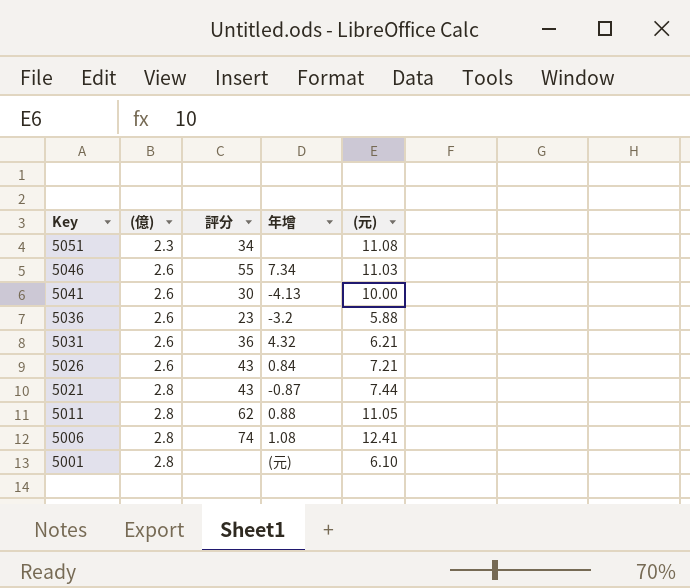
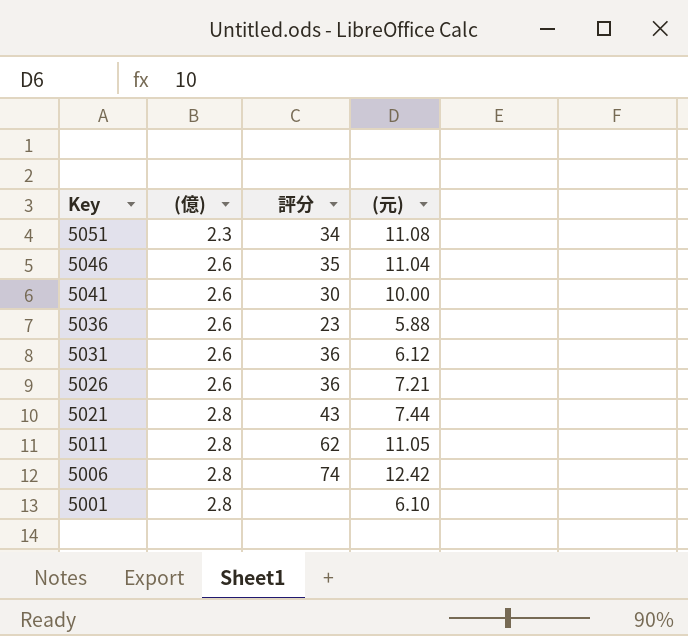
column 年增 | position: 4 -> none
5046 | 評分: 55 -> 35
5046 | (元): 11.03 -> 11.04
5031 | (元): 6.21 -> 6.12
5026 | 評分: 43 -> 36
5006 | (元): 12.41 -> 12.42

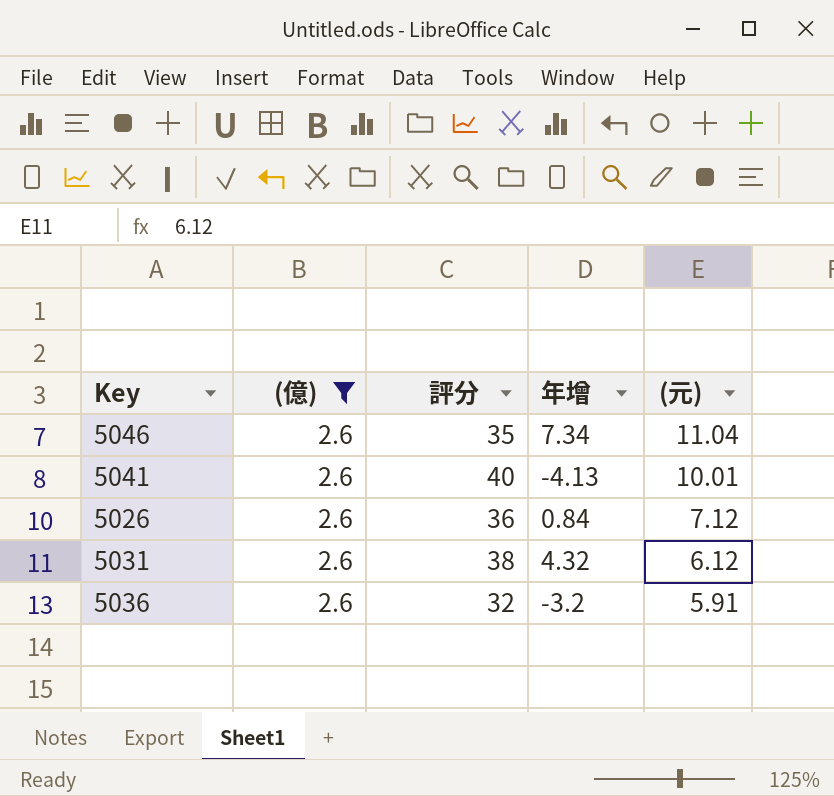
filter: none -> (億) = 2.6
row order: Key descending -> (元) descending
column 年增 | position: none -> 4
5041 | 評分: 30 -> 40
5041 | (元): 10.00 -> 10.01
5026 | (元): 7.21 -> 7.12
5031 | 評分: 36 -> 38
5036 | 評分: 23 -> 32
5036 | (元): 5.88 -> 5.91

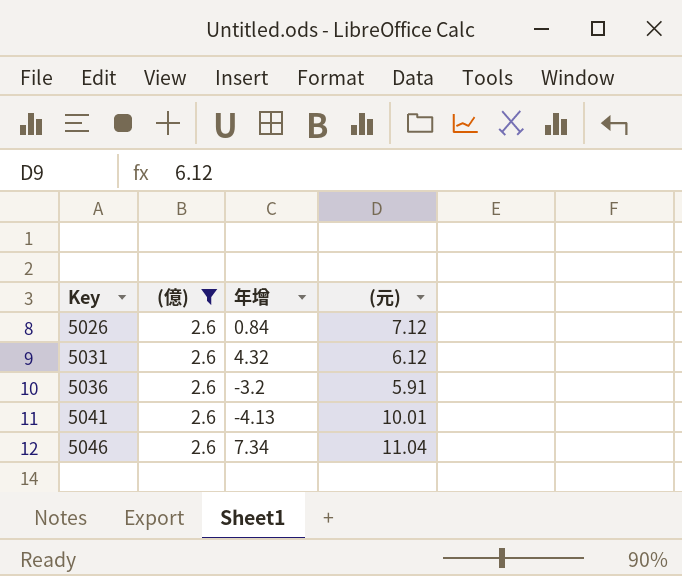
row order: (元) descending -> Key ascending
column 評分 | position: 3 -> none

